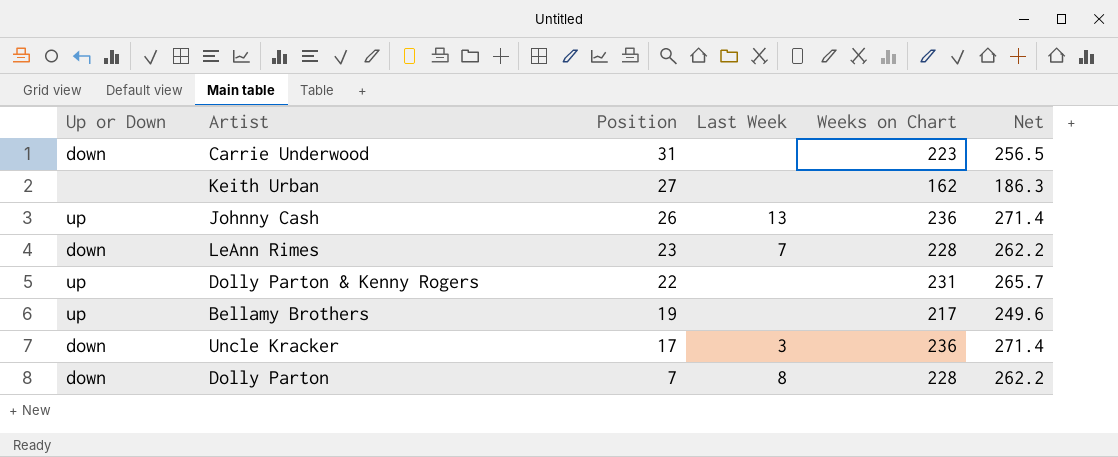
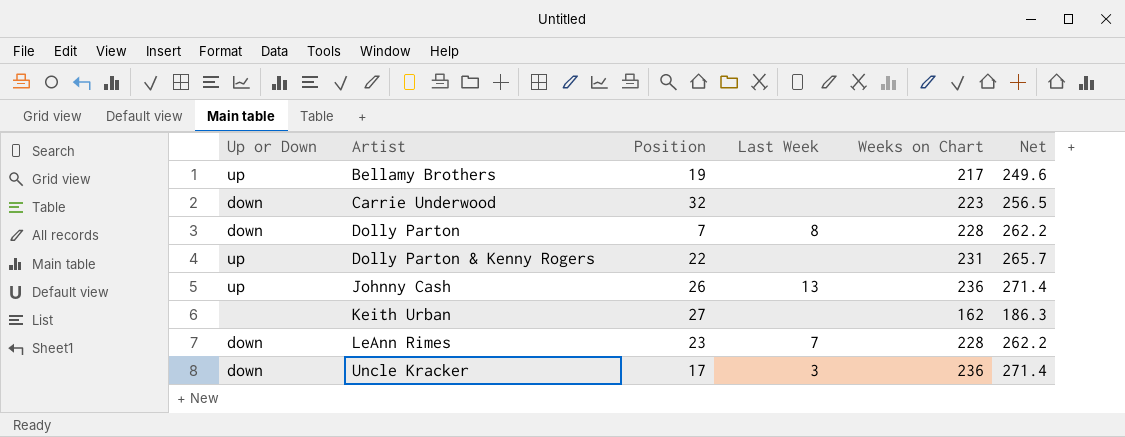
row order: Position descending -> Artist ascending
Carrie Underwood | Position: 31 -> 32

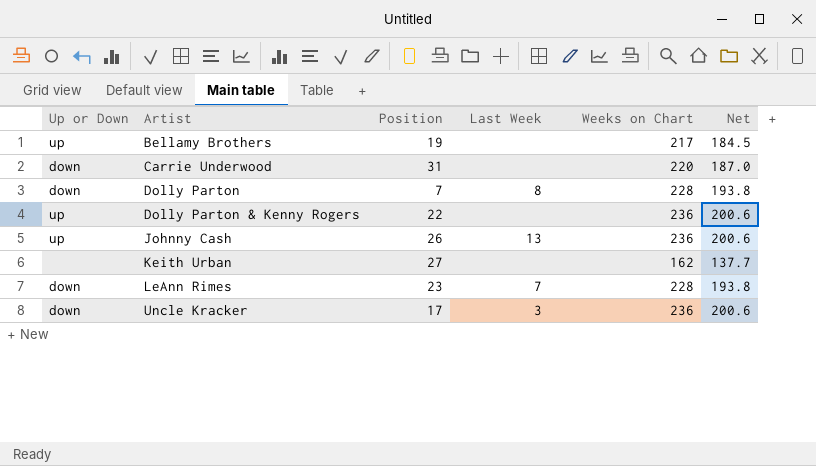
column Net | formula: [Weeks on Chart] * 1.15 -> [Weeks on Chart] * 0.85
Carrie Underwood | Position: 32 -> 31
Carrie Underwood | Weeks on Chart: 223 -> 220
Dolly Parton & Kenny Rogers | Weeks on Chart: 231 -> 236

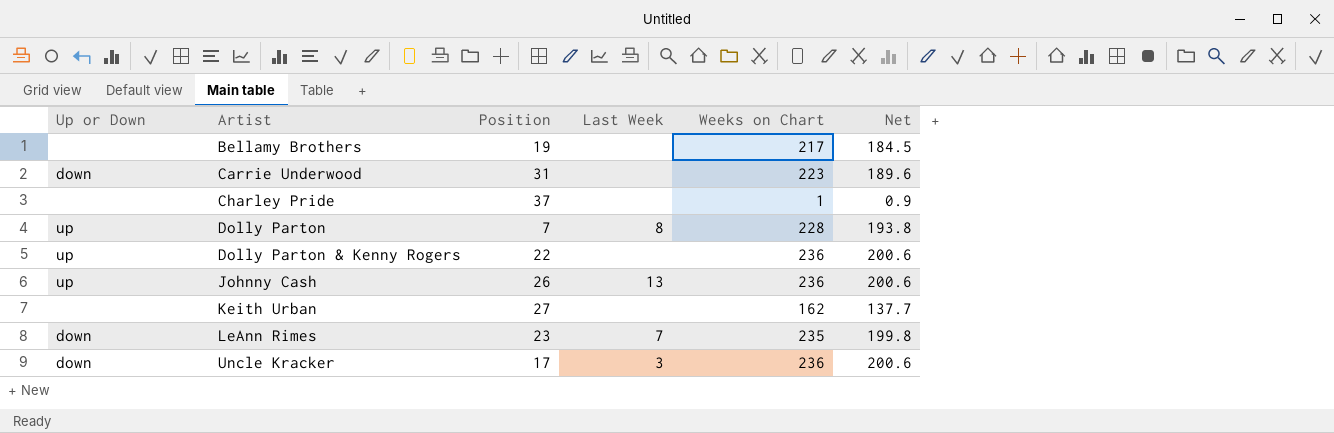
Bellamy Brothers | Up or Down: up -> none
Carrie Underwood | Weeks on Chart: 220 -> 223
Carrie Underwood | Net: 187.0 -> 189.6
row Charley Pride: none -> none | 37 | none | 1 | 0.9
Dolly Parton | Up or Down: down -> up
LeAnn Rimes | Weeks on Chart: 228 -> 235
LeAnn Rimes | Net: 193.8 -> 199.8

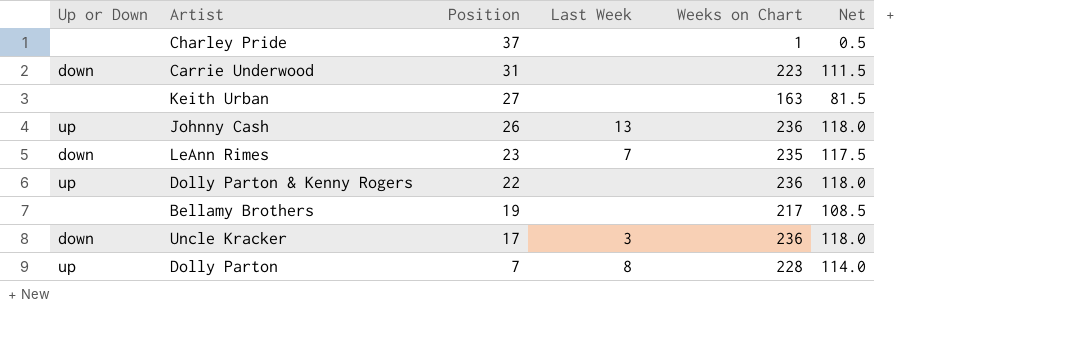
row order: Artist ascending -> Position descending
column Net | formula: [Weeks on Chart] * 0.85 -> [Weeks on Chart] * 0.5
Keith Urban | Weeks on Chart: 162 -> 163

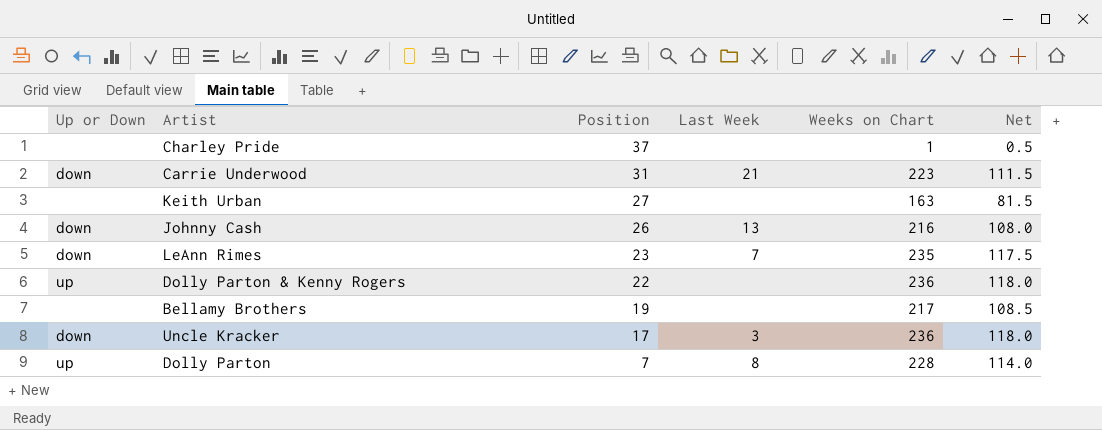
Carrie Underwood | Last Week: none -> 21
Johnny Cash | Up or Down: up -> down
Johnny Cash | Weeks on Chart: 236 -> 216
Johnny Cash | Net: 118.0 -> 108.0

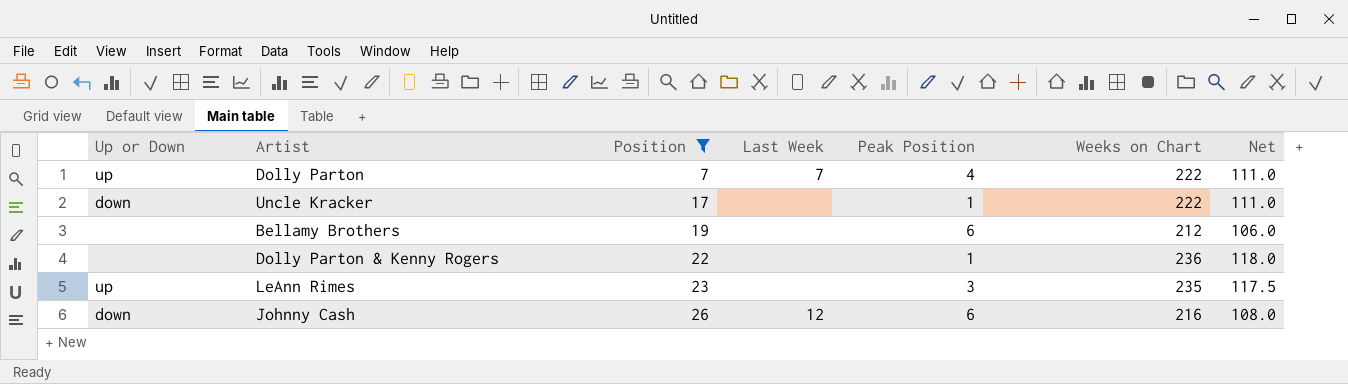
filter: none -> Position <= 26
row order: Position descending -> Position ascending
column Peak Position | position: none -> 5
Dolly Parton | Last Week: 8 -> 7
Dolly Parton | Weeks on Chart: 228 -> 222
Dolly Parton | Net: 114.0 -> 111.0
Uncle Kracker | Last Week: 3 -> none
Uncle Kracker | Weeks on Chart: 236 -> 222
Uncle Kracker | Net: 118.0 -> 111.0
Bellamy Brothers | Weeks on Chart: 217 -> 212
Bellamy Brothers | Net: 108.5 -> 106.0
Dolly Parton & Kenny Rogers | Up or Down: up -> none
LeAnn Rimes | Up or Down: down -> up
LeAnn Rimes | Last Week: 7 -> none
Johnny Cash | Last Week: 13 -> 12

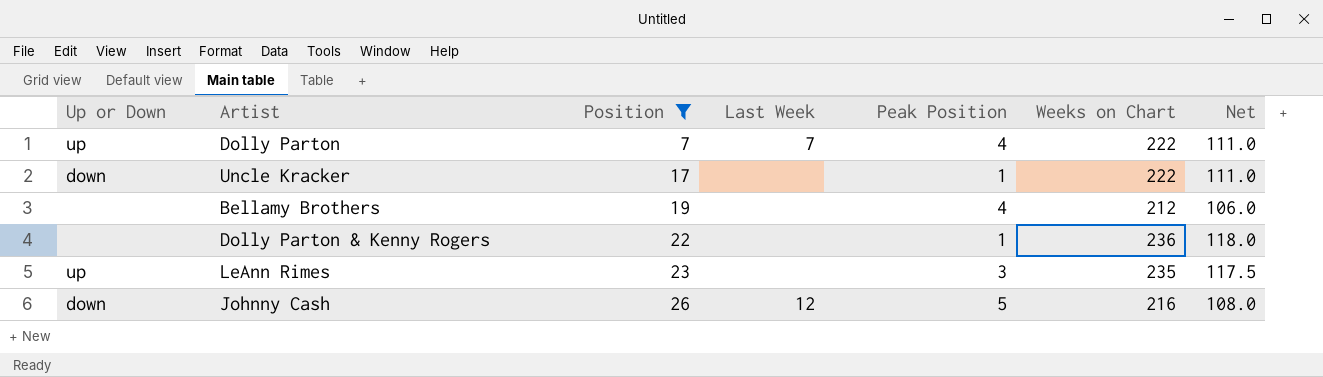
Bellamy Brothers | Peak Position: 6 -> 4
Johnny Cash | Peak Position: 6 -> 5

